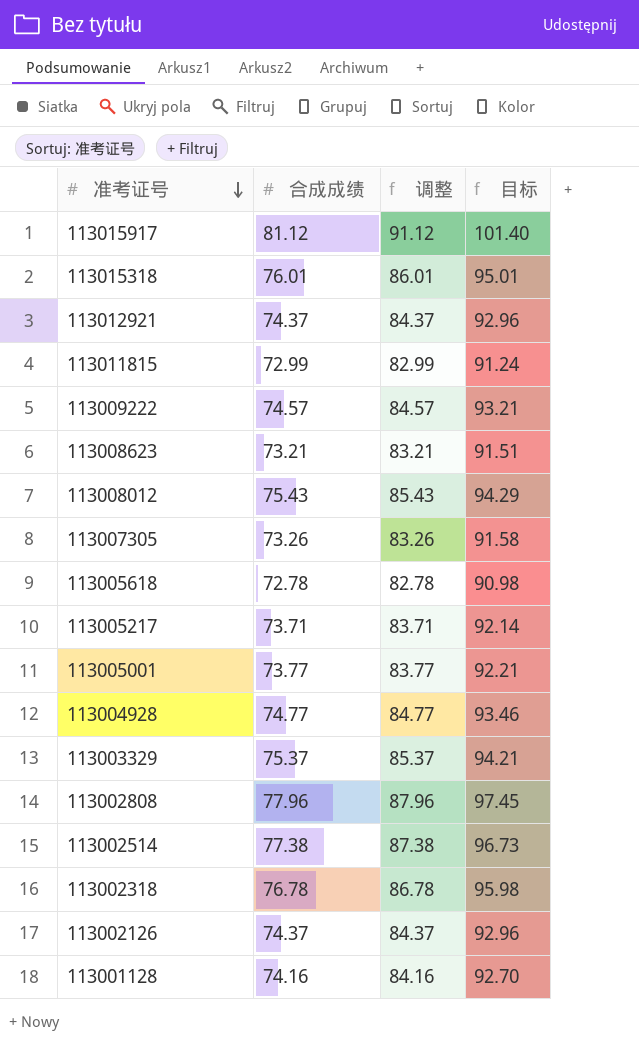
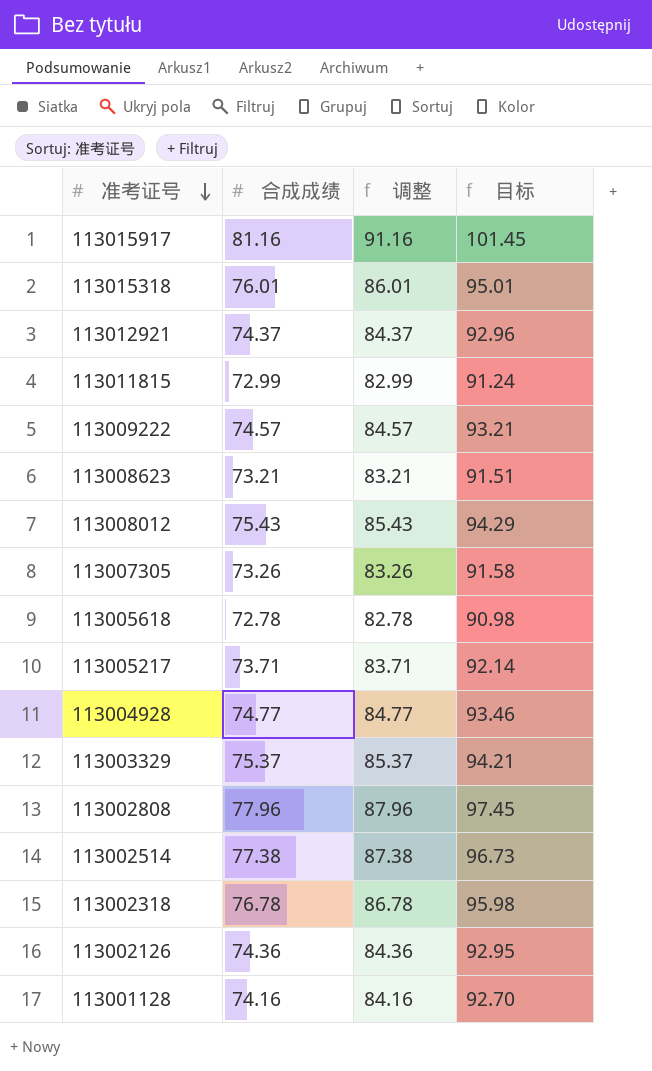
row 113005001: 73.77 | 83.77 | 92.21 -> none
113015917 | 合成成绩: 81.12 -> 81.16
113015917 | 调整: 91.12 -> 91.16
113015917 | 目标: 101.40 -> 101.45
113002126 | 合成成绩: 74.37 -> 74.36
113002126 | 调整: 84.37 -> 84.36
113002126 | 目标: 92.96 -> 92.95

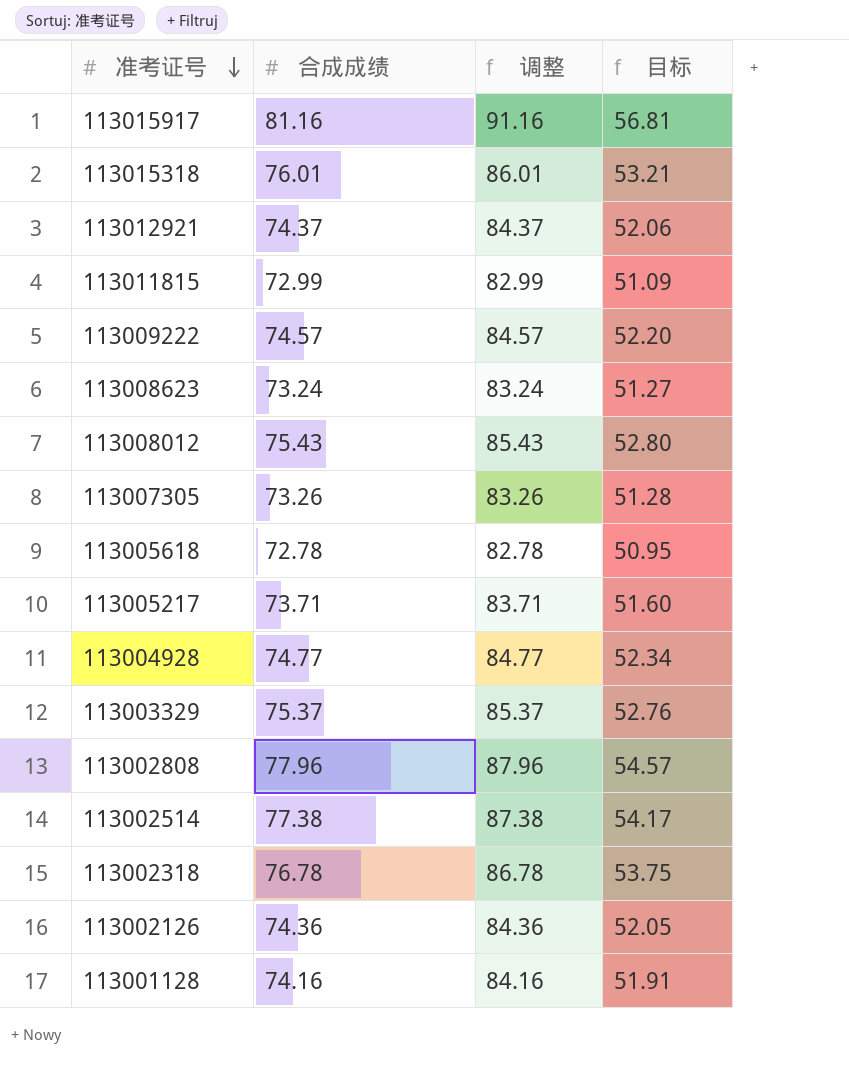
column 目标 | formula: [合成成绩] * 1.25 -> [合成成绩] * 0.7
113008623 | 合成成绩: 73.21 -> 73.24
113008623 | 调整: 83.21 -> 83.24

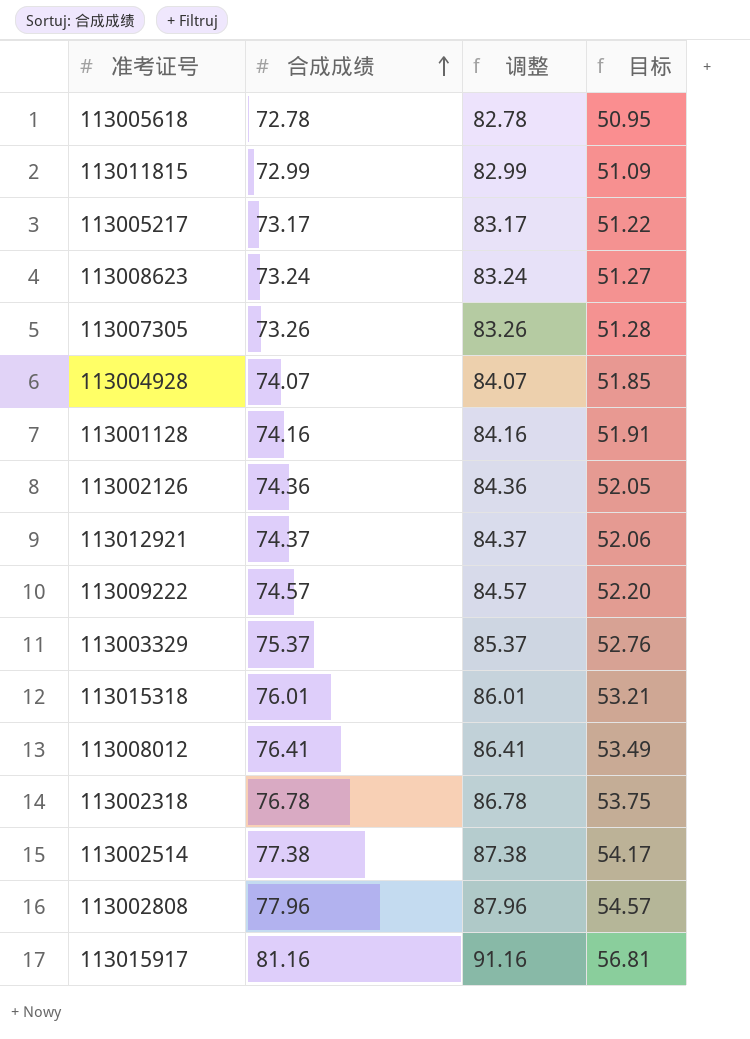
row order: 准考证号 descending -> 合成成绩 ascending
113005217 | 合成成绩: 73.71 -> 73.17
113005217 | 调整: 83.71 -> 83.17
113005217 | 目标: 51.60 -> 51.22
113004928 | 合成成绩: 74.77 -> 74.07
113004928 | 调整: 84.77 -> 84.07
113004928 | 目标: 52.34 -> 51.85
113008012 | 合成成绩: 75.43 -> 76.41
113008012 | 调整: 85.43 -> 86.41
113008012 | 目标: 52.80 -> 53.49

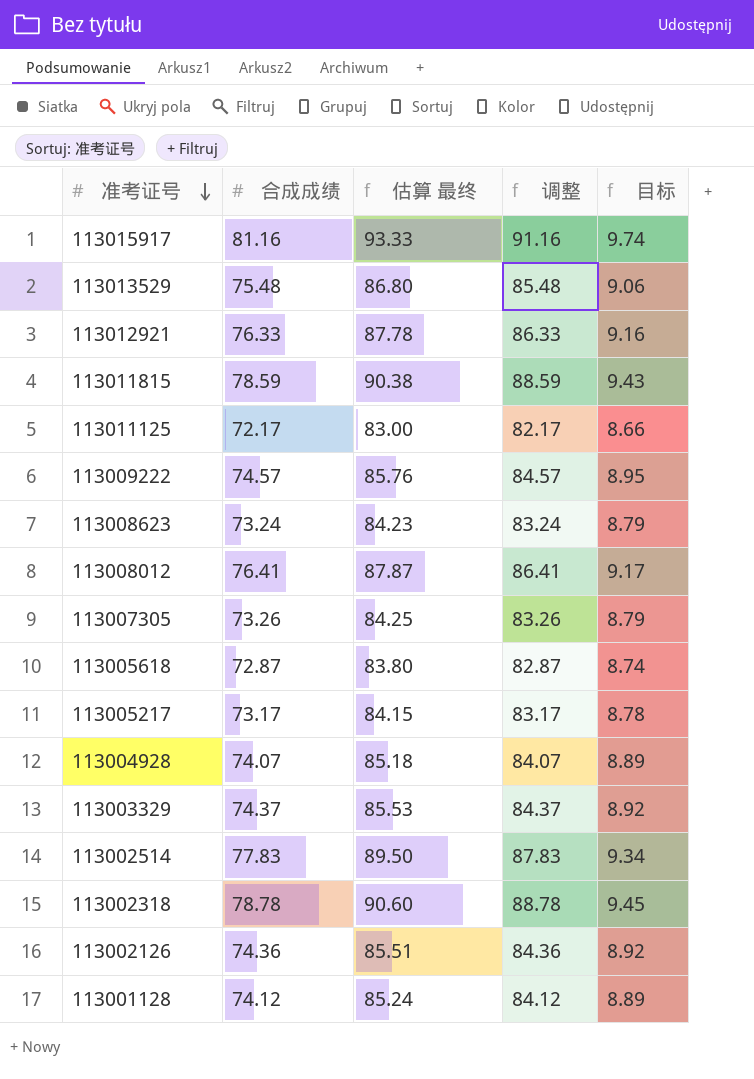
row order: 合成成绩 ascending -> 准考证号 descending
column 估算 最终 | formula: none -> [合成成绩] * 1.15
column 目标 | formula: [合成成绩] * 0.7 -> [合成成绩] * 0.12
row 113015318: 76.01 | 86.01 | 53.21 -> none
row 113002808: 77.96 | 87.96 | 54.57 -> none
row 113013529: none -> 75.48 | 86.80 | 85.48 | 9.06
113012921 | 合成成绩: 74.37 -> 76.33
113012921 | 调整: 84.37 -> 86.33
113011815 | 合成成绩: 72.99 -> 78.59
113011815 | 调整: 82.99 -> 88.59
row 113011125: none -> 72.17 | 83.00 | 82.17 | 8.66
113005618 | 合成成绩: 72.78 -> 72.87
113005618 | 调整: 82.78 -> 82.87
113003329 | 合成成绩: 75.37 -> 74.37
113003329 | 调整: 85.37 -> 84.37
113002514 | 合成成绩: 77.38 -> 77.83
113002514 | 调整: 87.38 -> 87.83
113002318 | 合成成绩: 76.78 -> 78.78
113002318 | 调整: 86.78 -> 88.78
113001128 | 合成成绩: 74.16 -> 74.12
113001128 | 调整: 84.16 -> 84.12

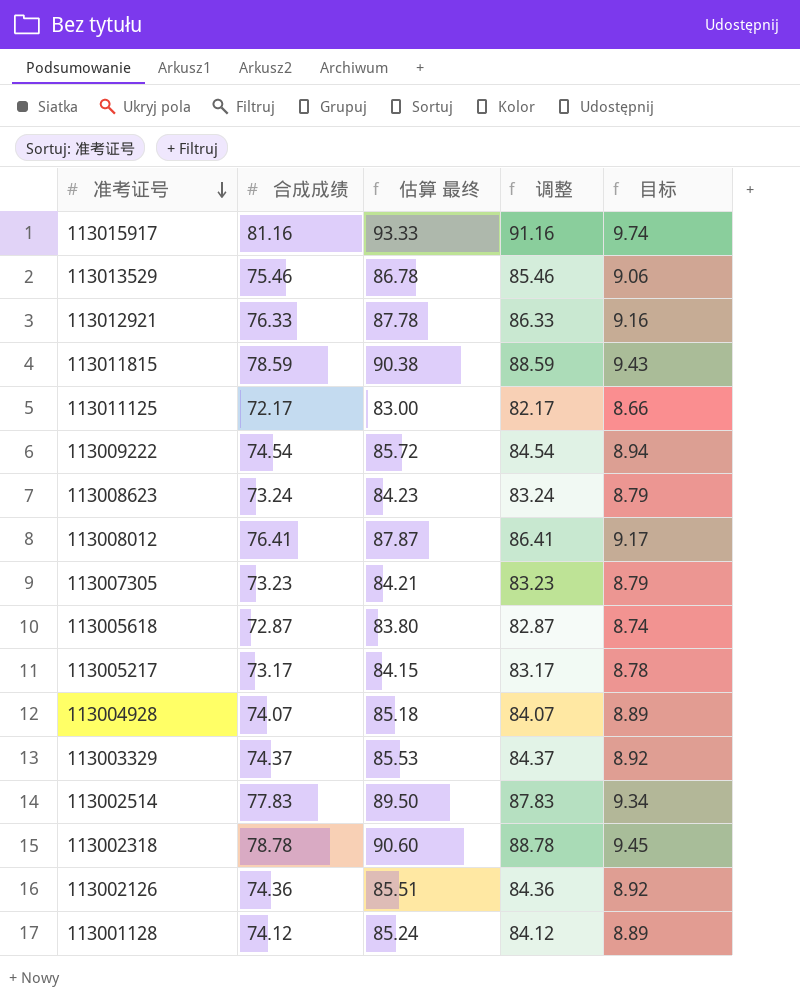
113013529 | 合成成绩: 75.48 -> 75.46
113013529 | 估算 最终: 86.80 -> 86.78
113013529 | 调整: 85.48 -> 85.46
113009222 | 合成成绩: 74.57 -> 74.54
113009222 | 估算 最终: 85.76 -> 85.72
113009222 | 调整: 84.57 -> 84.54
113009222 | 目标: 8.95 -> 8.94
113007305 | 合成成绩: 73.26 -> 73.23
113007305 | 估算 最终: 84.25 -> 84.21
113007305 | 调整: 83.26 -> 83.23

